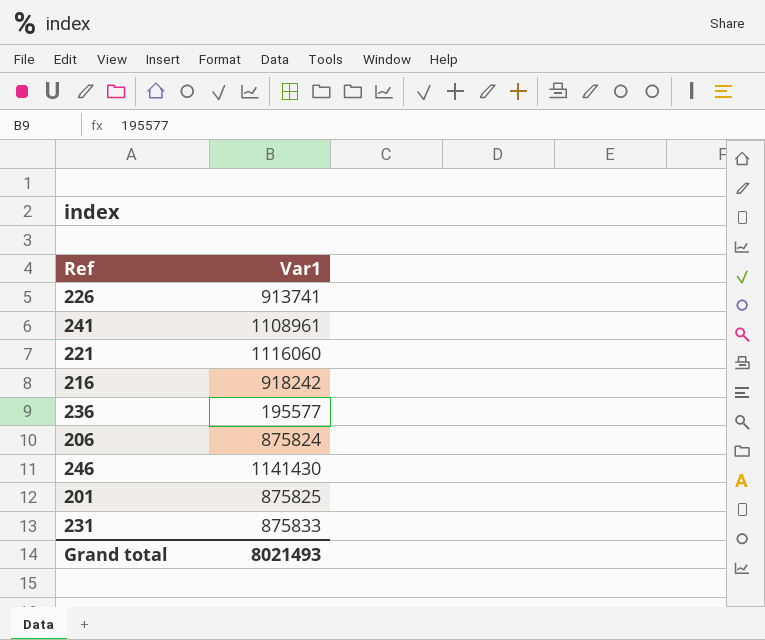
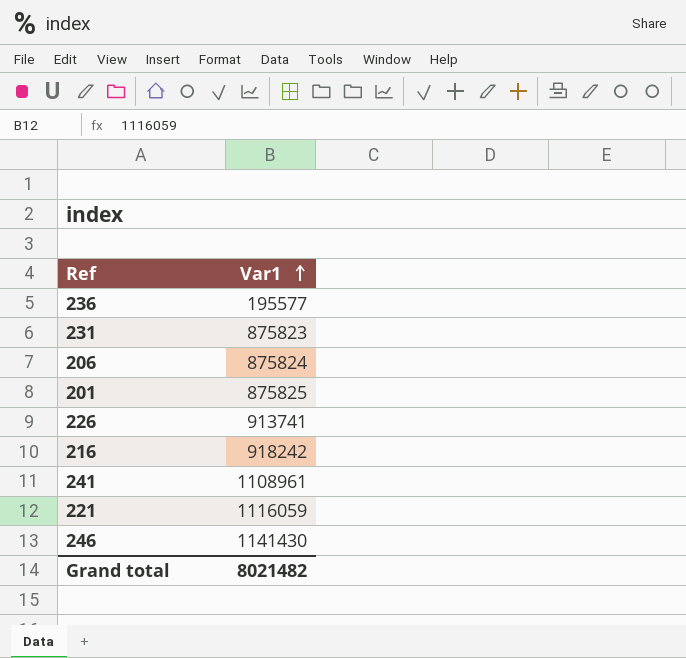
row order: none -> Var1 ascending
231 | Var1: 875833 -> 875823
221 | Var1: 1116060 -> 1116059
Grand total | Var1: 8021493 -> 8021482

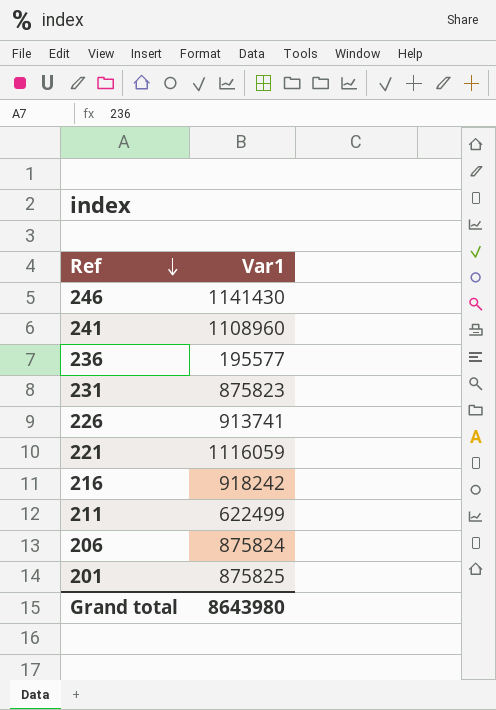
row order: Var1 ascending -> Ref descending
241 | Var1: 1108961 -> 1108960
row 211: none -> 622499
Grand total | Var1: 8021482 -> 8643980

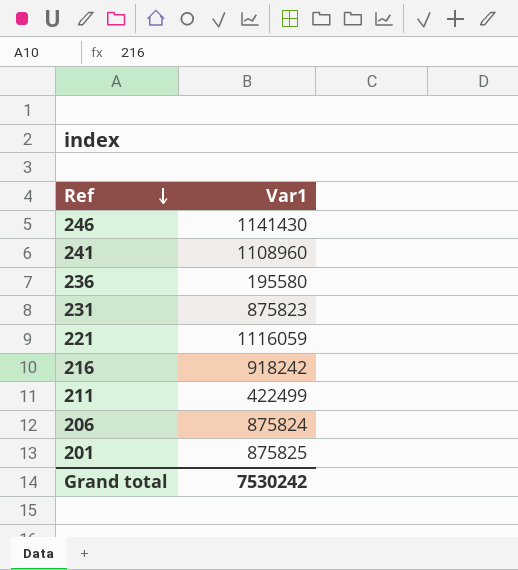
row 226: 913741 -> none
236 | Var1: 195577 -> 195580
211 | Var1: 622499 -> 422499
Grand total | Var1: 8643980 -> 7530242

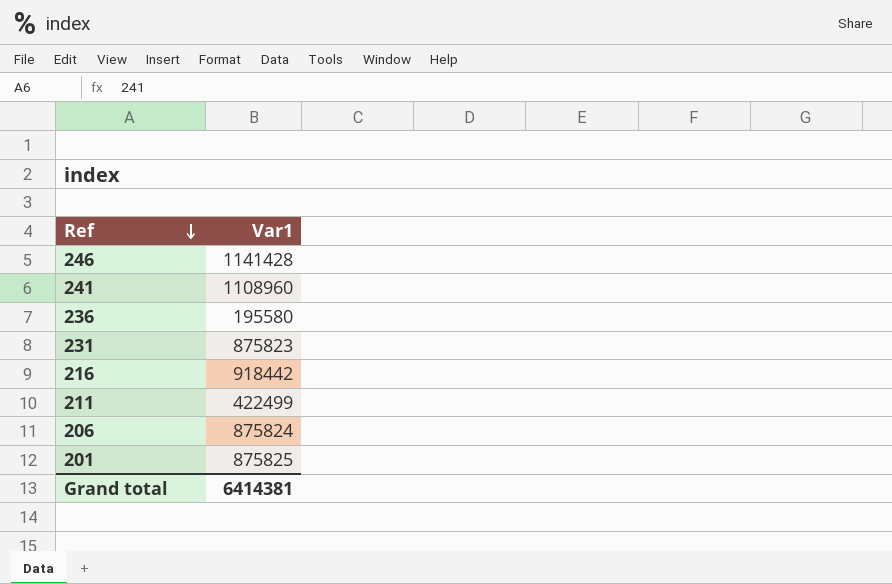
row 221: 1116059 -> none
246 | Var1: 1141430 -> 1141428
216 | Var1: 918242 -> 918442
Grand total | Var1: 7530242 -> 6414381

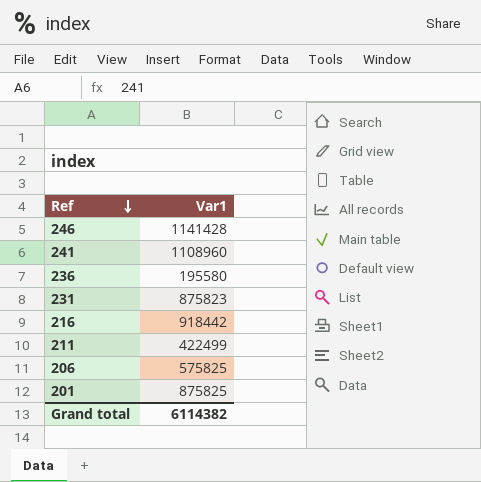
206 | Var1: 875824 -> 575825
Grand total | Var1: 6414381 -> 6114382

